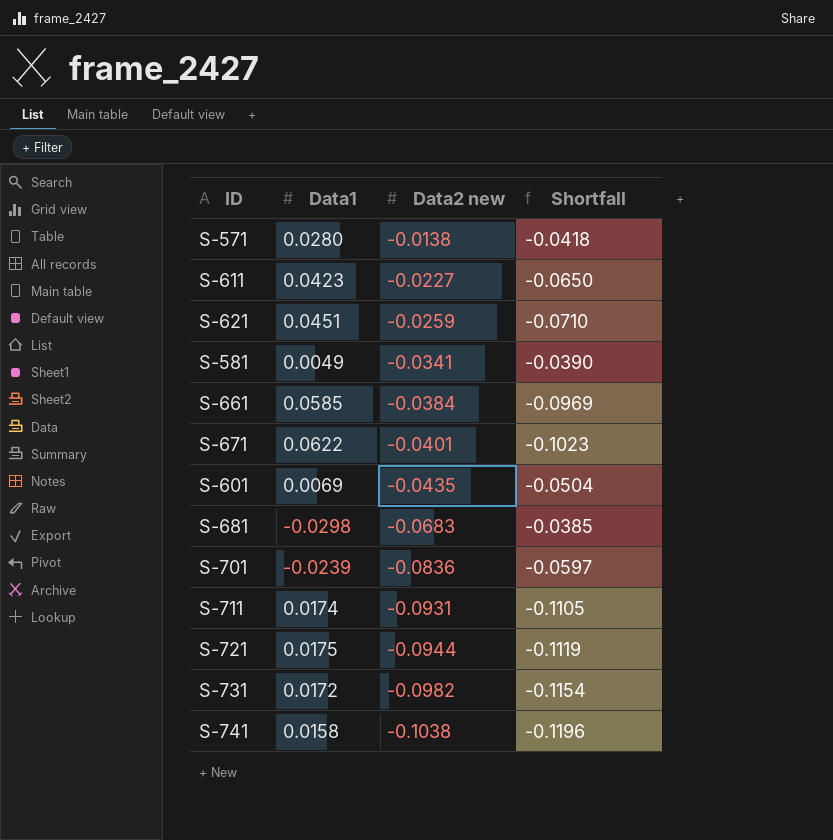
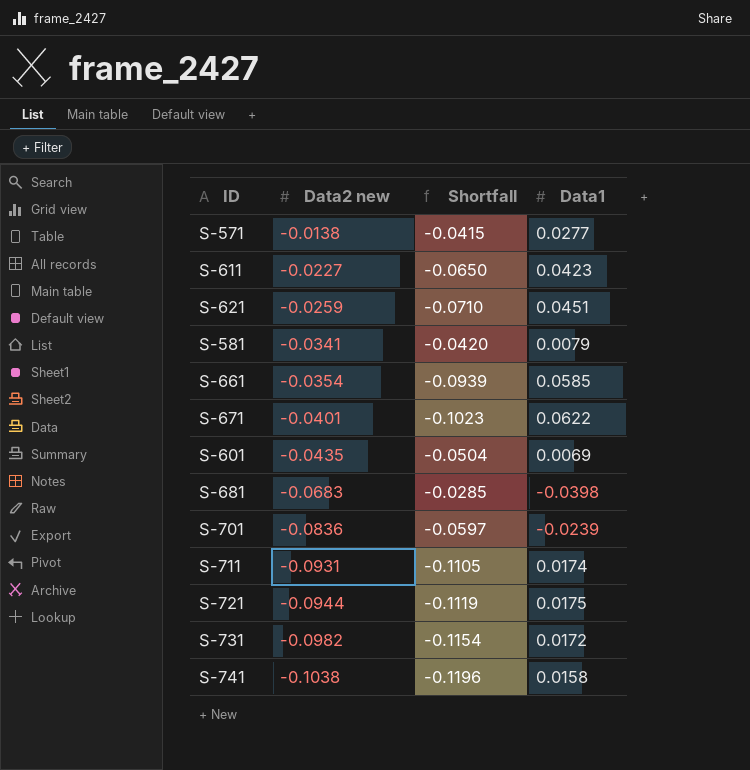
column Data1 | position: 2 -> 4
S-571 | Shortfall: -0.0418 -> -0.0415
S-571 | Data1: 0.0280 -> 0.0277
S-581 | Shortfall: -0.0390 -> -0.0420
S-581 | Data1: 0.0049 -> 0.0079
S-661 | Data2 new: -0.0384 -> -0.0354
S-661 | Shortfall: -0.0969 -> -0.0939
S-681 | Shortfall: -0.0385 -> -0.0285
S-681 | Data1: -0.0298 -> -0.0398

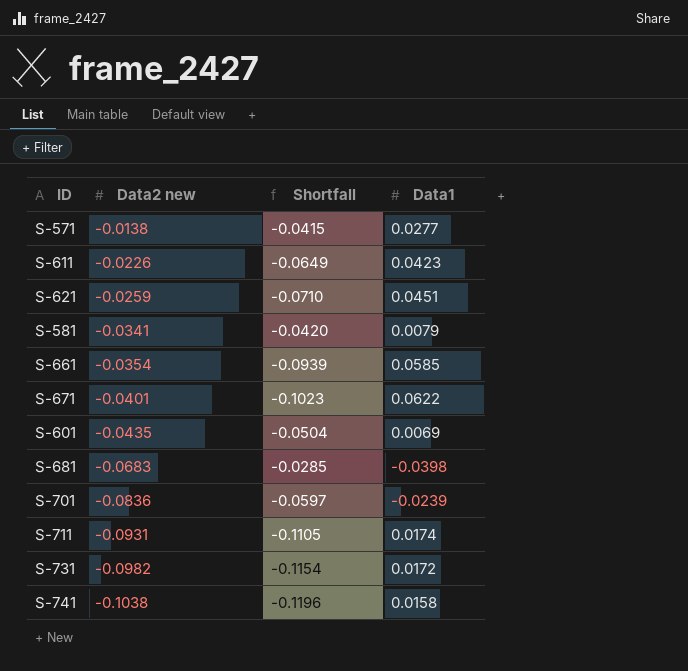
row S-721: -0.0944 | -0.1119 | 0.0175 -> none
S-611 | Data2 new: -0.0227 -> -0.0226
S-611 | Shortfall: -0.0650 -> -0.0649

